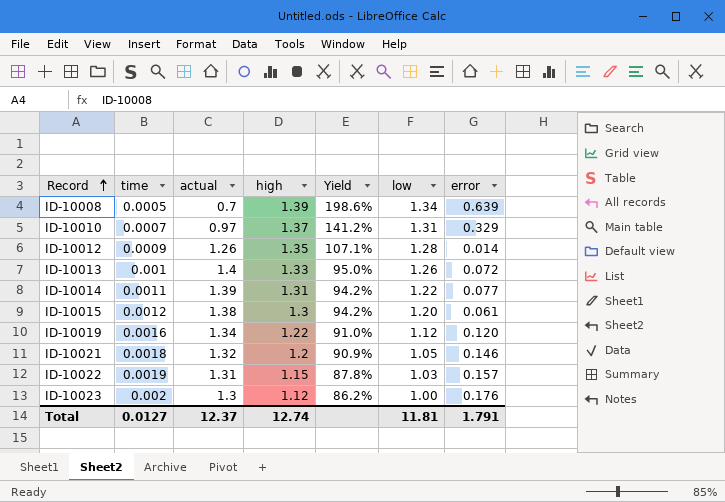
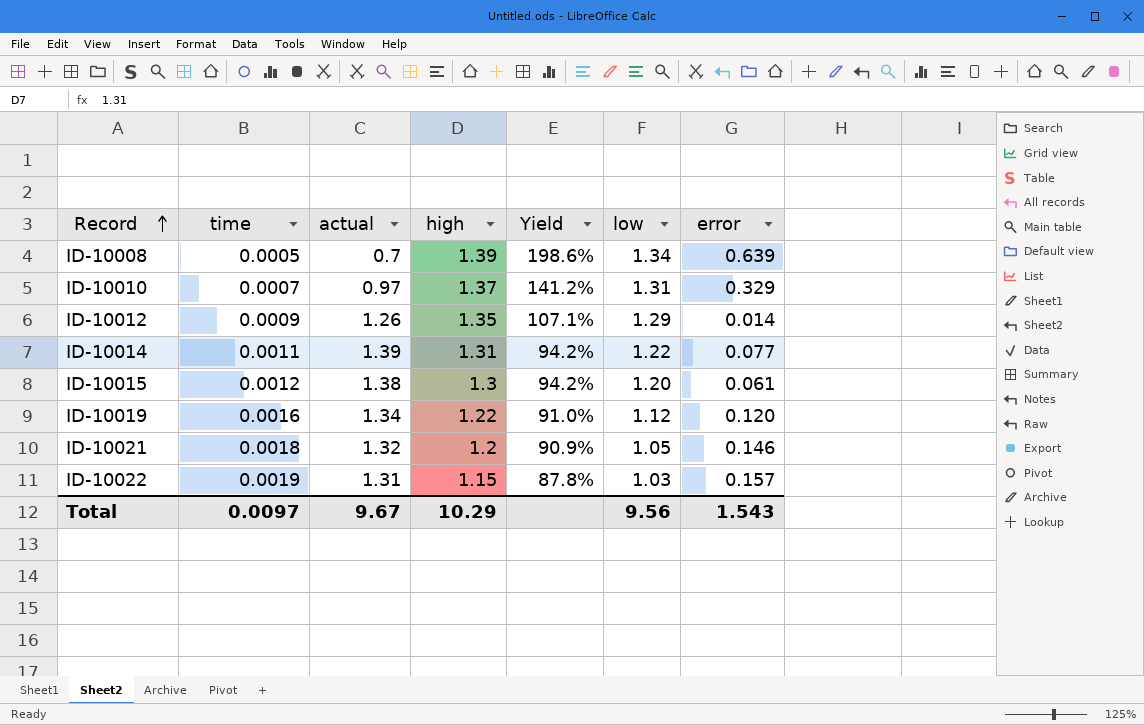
row ID-10013: 0.001 | 1.4 | 1.33 | 95.0% | 1.26 | 0.072 -> none
row ID-10023: 0.002 | 1.3 | 1.12 | 86.2% | 1.00 | 0.176 -> none
ID-10012 | low: 1.28 -> 1.29
Total | time: 0.0127 -> 0.0097
Total | actual: 12.37 -> 9.67
Total | high: 12.74 -> 10.29
Total | low: 11.81 -> 9.56
Total | error: 1.791 -> 1.543

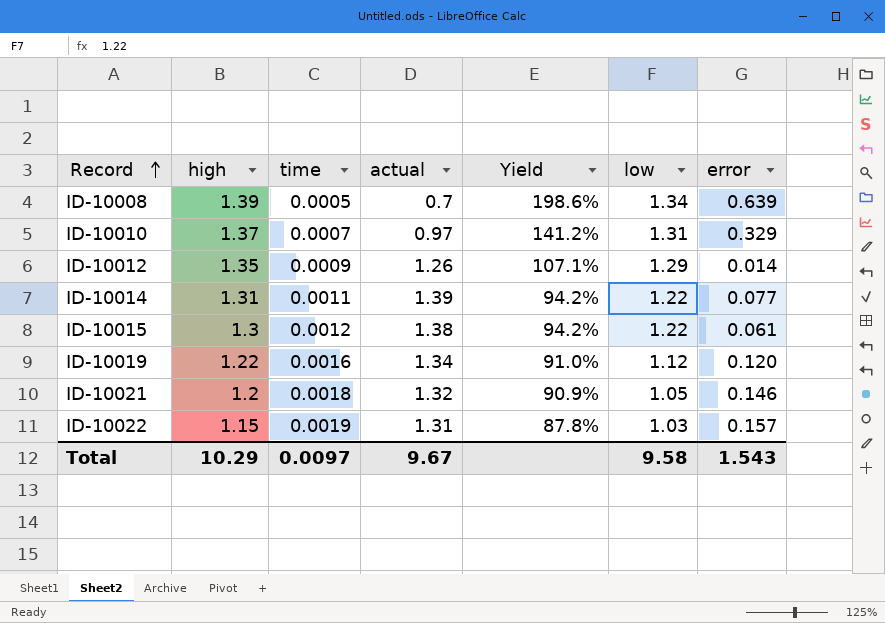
column high | position: 4 -> 2
ID-10015 | low: 1.20 -> 1.22
Total | low: 9.56 -> 9.58

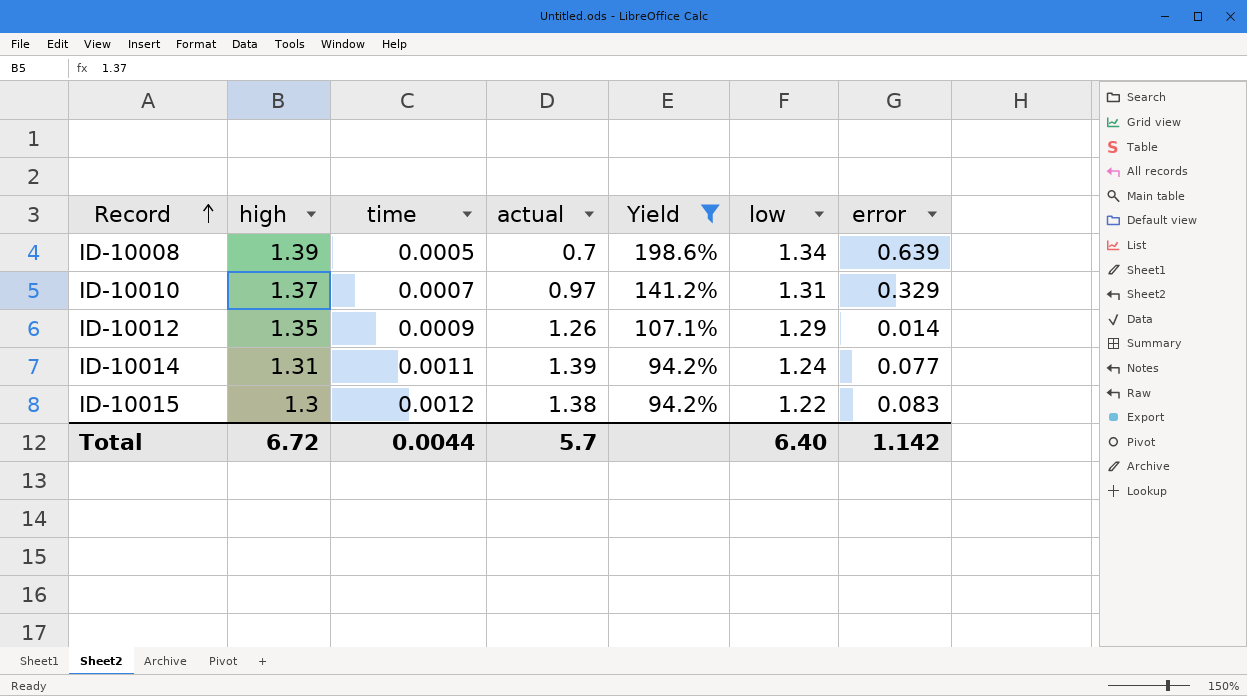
filter: none -> Yield >= 94.2%
ID-10014 | low: 1.22 -> 1.24
ID-10015 | error: 0.061 -> 0.083
Total | high: 10.29 -> 6.72
Total | time: 0.0097 -> 0.0044
Total | actual: 9.67 -> 5.7
Total | low: 9.58 -> 6.40
Total | error: 1.543 -> 1.142

